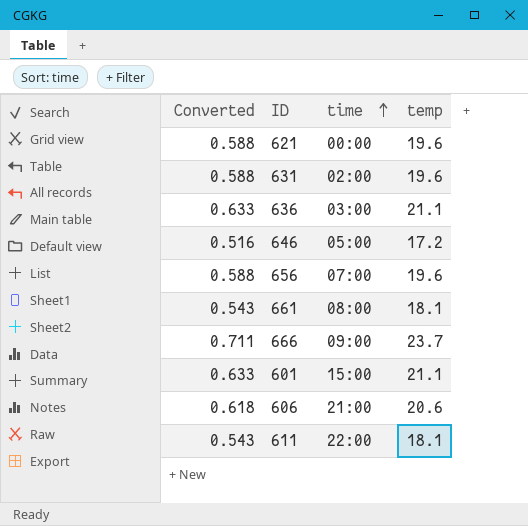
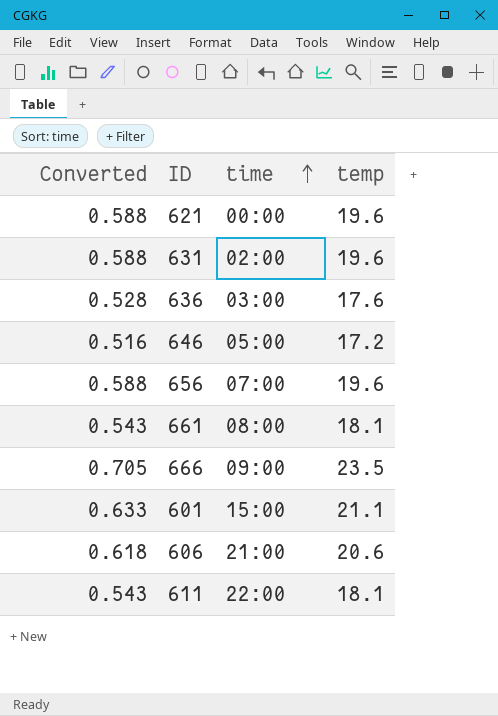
636 | Converted: 0.633 -> 0.528
636 | temp: 21.1 -> 17.6
666 | Converted: 0.711 -> 0.705
666 | temp: 23.7 -> 23.5

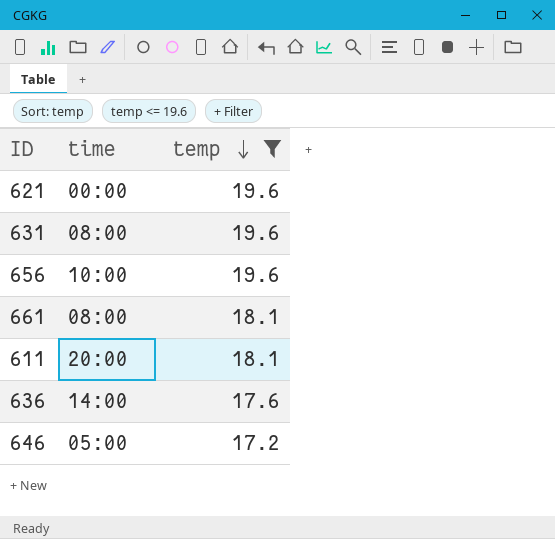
filter: none -> temp <= 19.6
row order: time ascending -> temp descending
column Converted | formula: [temp] * 0.03 -> none
631 | time: 02:00 -> 08:00
656 | time: 07:00 -> 10:00
611 | time: 22:00 -> 20:00
636 | time: 03:00 -> 14:00

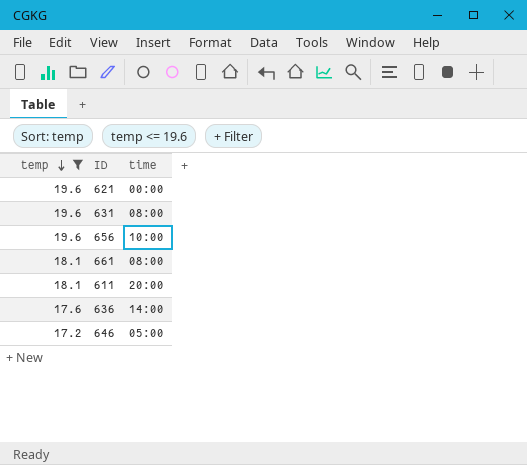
column temp | position: 3 -> 1

